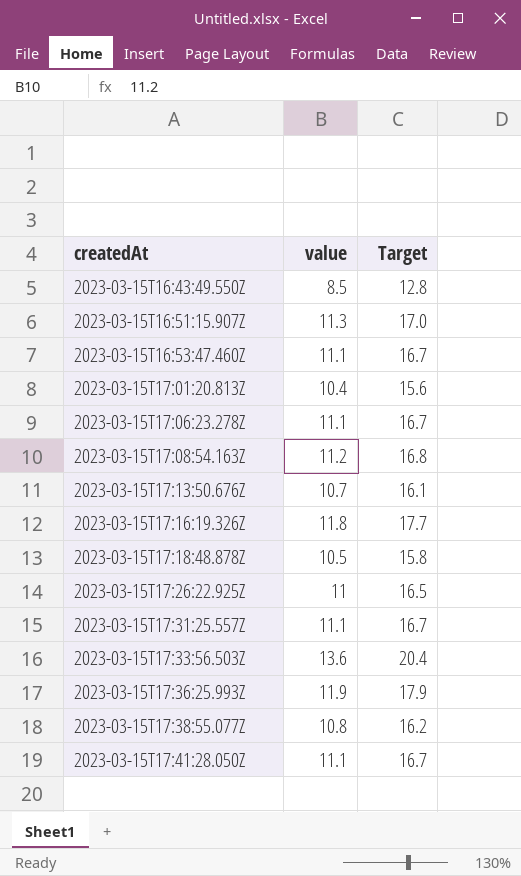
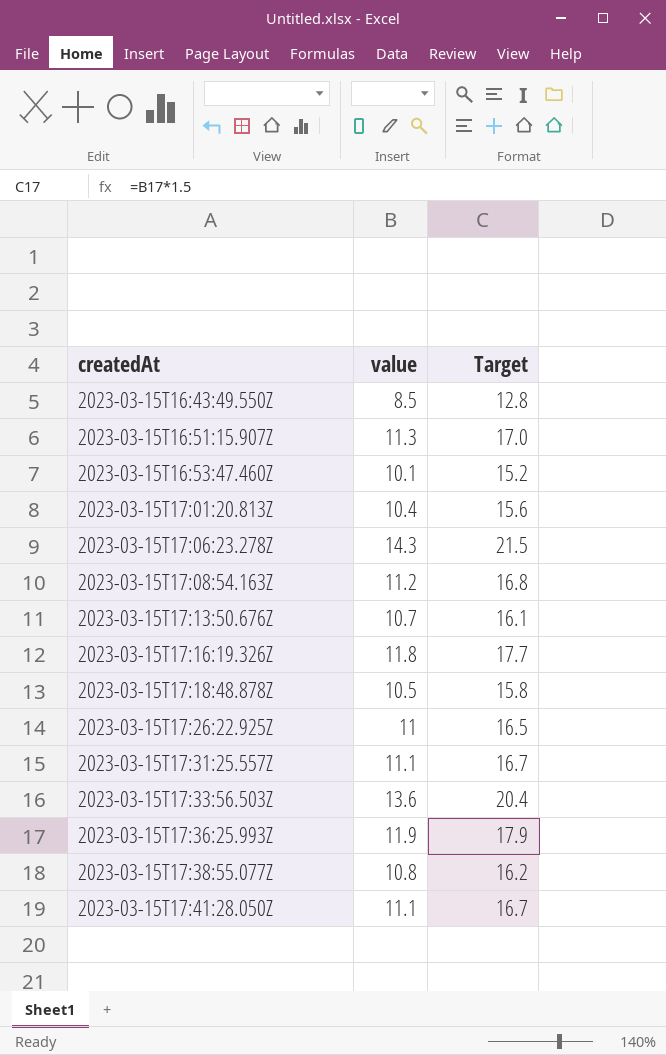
2023-03-15T16:53:47.460Z | value: 11.1 -> 10.1
2023-03-15T16:53:47.460Z | Target: 16.7 -> 15.2
2023-03-15T17:06:23.278Z | value: 11.1 -> 14.3
2023-03-15T17:06:23.278Z | Target: 16.7 -> 21.5

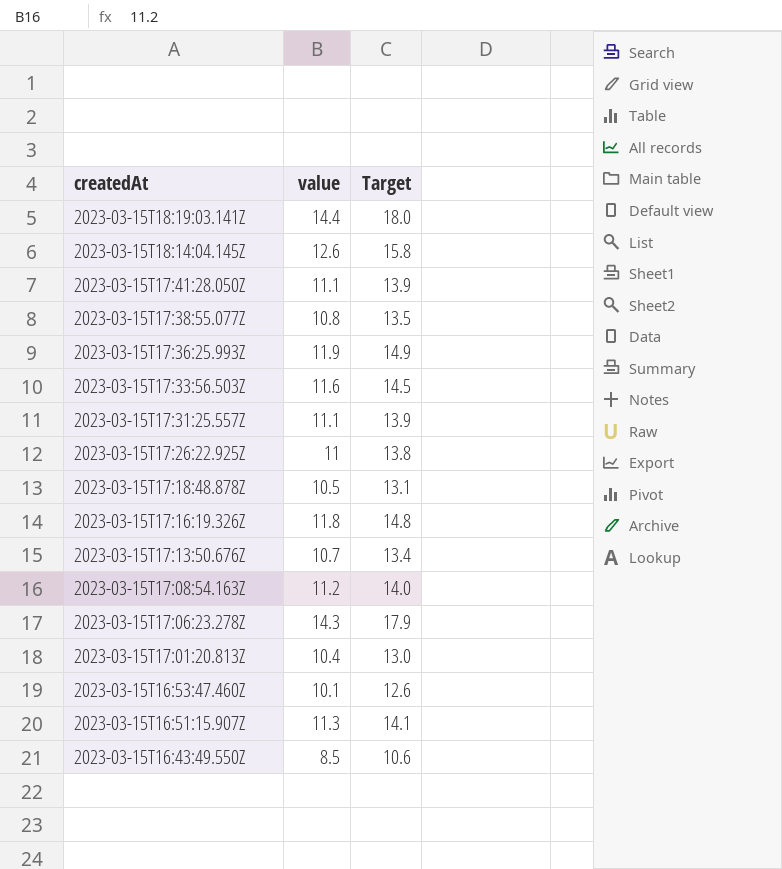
row order: createdAt ascending -> createdAt descending
column Target | formula: [value] * 1.5 -> [value] * 1.25
row 2023-03-15T18:19:03.141Z: none -> 14.4 | 18.0
row 2023-03-15T18:14:04.145Z: none -> 12.6 | 15.8
2023-03-15T17:33:56.503Z | value: 13.6 -> 11.6

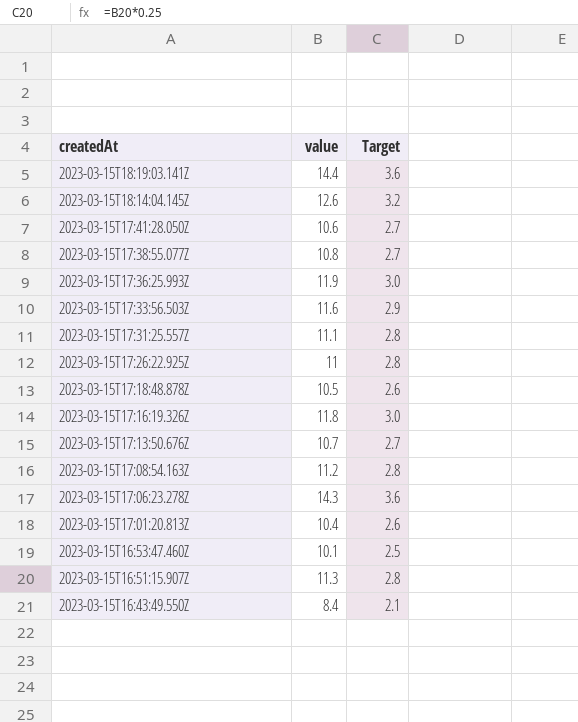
column Target | formula: [value] * 1.25 -> [value] * 0.25
2023-03-15T17:41:28.050Z | value: 11.1 -> 10.6
2023-03-15T16:43:49.550Z | value: 8.5 -> 8.4

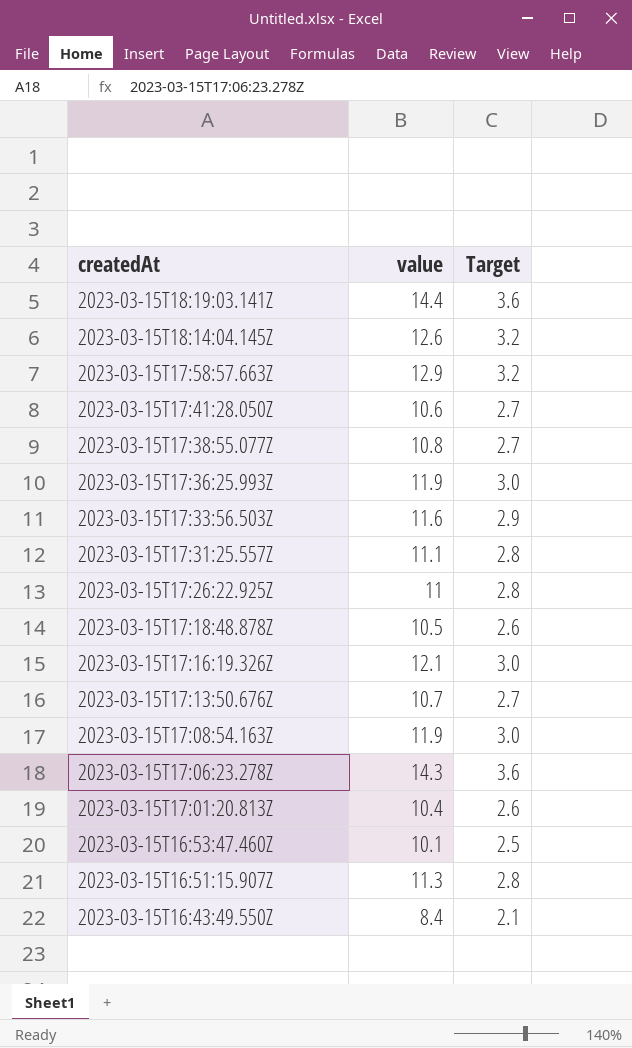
row 2023-03-15T17:58:57.663Z: none -> 12.9 | 3.2
2023-03-15T17:16:19.326Z | value: 11.8 -> 12.1
2023-03-15T17:08:54.163Z | value: 11.2 -> 11.9
2023-03-15T17:08:54.163Z | Target: 2.8 -> 3.0

